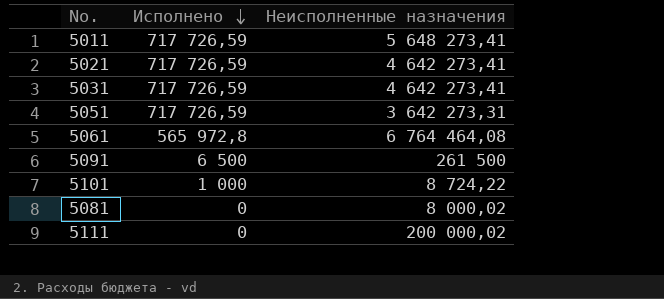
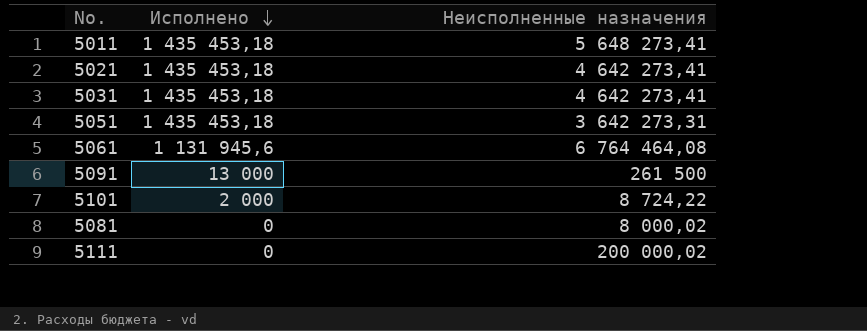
5011 | Исполнено: 717 726,59 -> 1 435 453,18
5021 | Исполнено: 717 726,59 -> 1 435 453,18
5031 | Исполнено: 717 726,59 -> 1 435 453,18
5051 | Исполнено: 717 726,59 -> 1 435 453,18
5061 | Исполнено: 565 972,8 -> 1 131 945,6
5091 | Исполнено: 6 500 -> 13 000
5101 | Исполнено: 1 000 -> 2 000

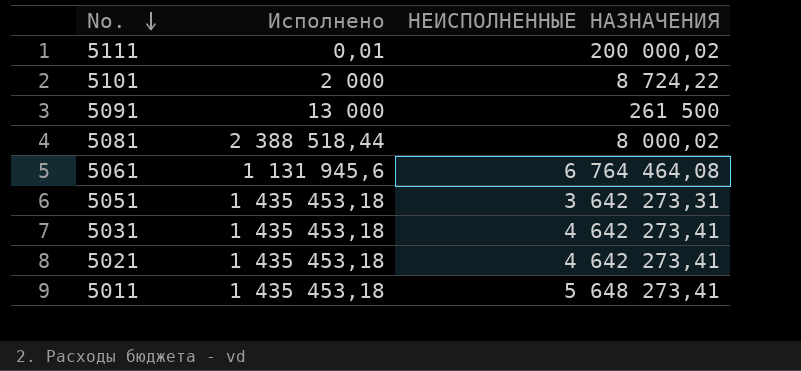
row order: Исполнено descending -> No. descending
column name: Неисполненные назначения -> НЕИСПОЛНЕННЫЕ НАЗНАЧЕНИЯ
5111 | Исполнено: 0 -> 0,01
5081 | Исполнено: 0 -> 2 388 518,44

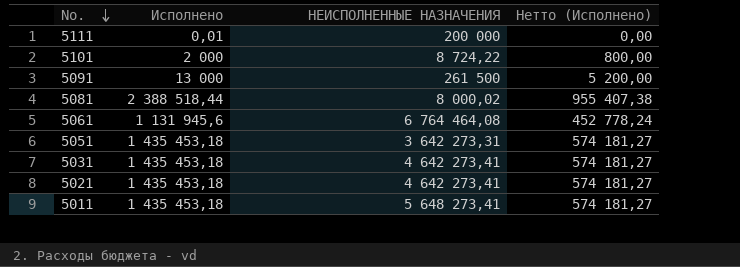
column Нетто (Исполнено) | formula: none -> [Исполнено] * 0,4
5111 | НЕИСПОЛНЕННЫЕ НАЗНАЧЕНИЯ: 200 000,02 -> 200 000

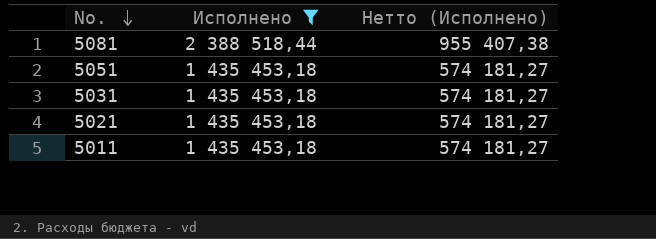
filter: none -> Исполнено >= 1 435 453,18
column НЕИСПОЛНЕННЫЕ НАЗНАЧЕНИЯ | position: 3 -> none

